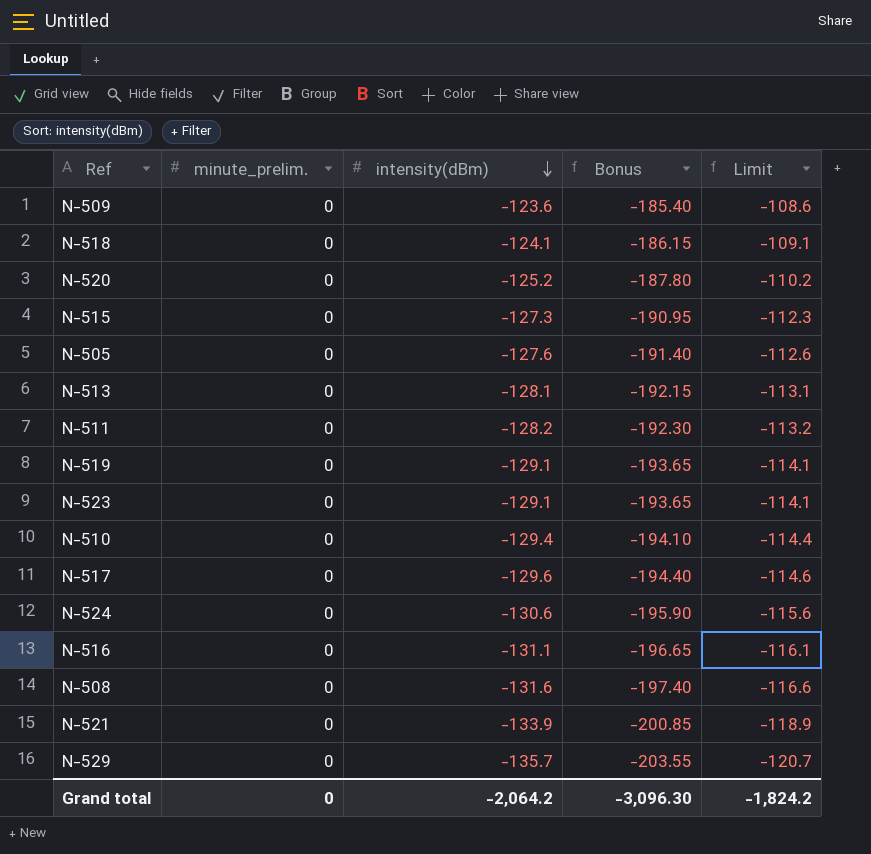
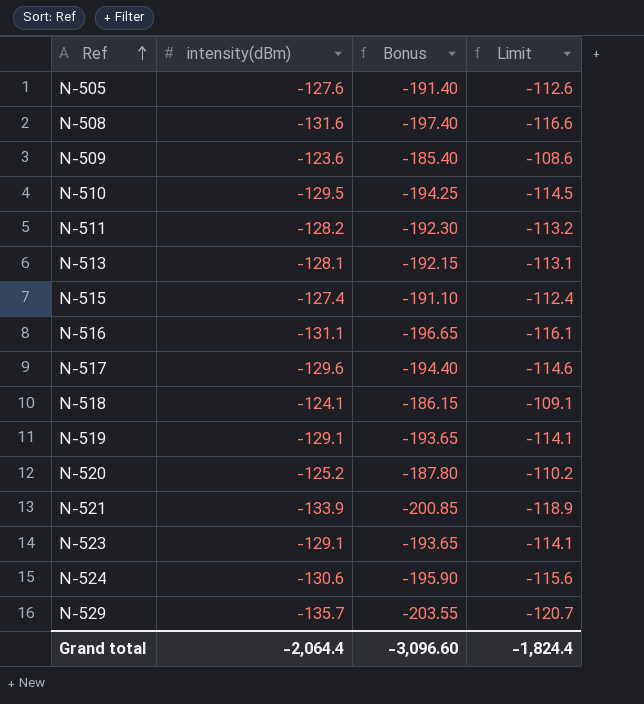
row order: intensity(dBm) descending -> Ref ascending
column minute_prelim. | position: 2 -> none
N-510 | intensity(dBm): -129.4 -> -129.5
N-510 | Bonus: -194.10 -> -194.25
N-510 | Limit: -114.4 -> -114.5
N-515 | intensity(dBm): -127.3 -> -127.4
N-515 | Bonus: -190.95 -> -191.10
N-515 | Limit: -112.3 -> -112.4
Grand total | intensity(dBm): -2,064.2 -> -2,064.4
Grand total | Bonus: -3,096.30 -> -3,096.60
Grand total | Limit: -1,824.2 -> -1,824.4

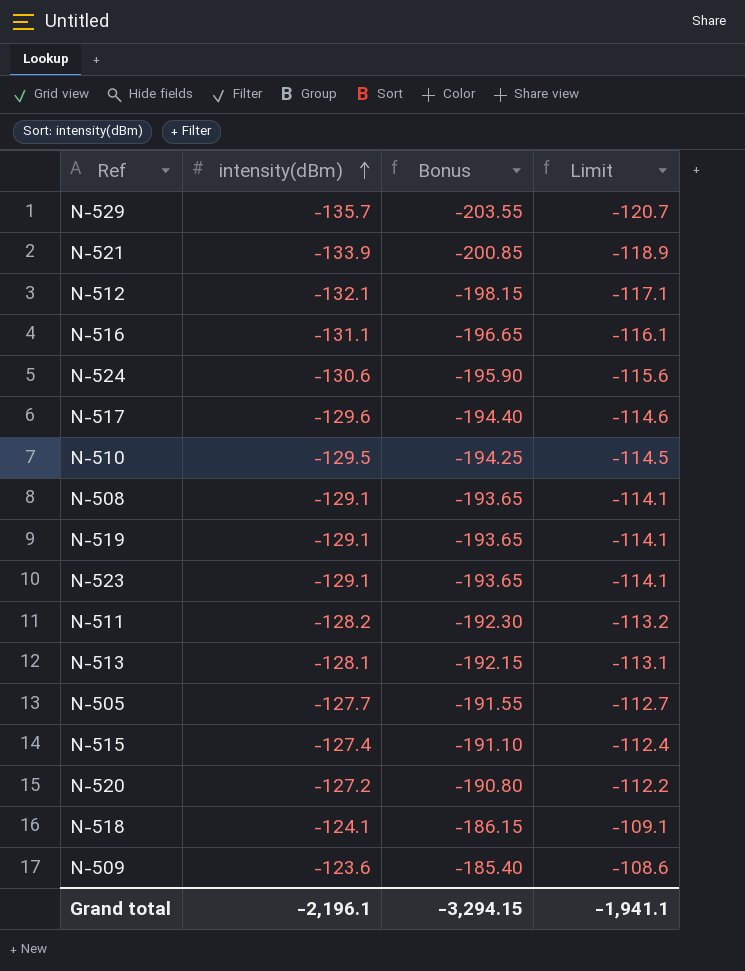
row order: Ref ascending -> intensity(dBm) ascending
row N-512: none -> -132.1 | -198.15 | -117.1
N-508 | intensity(dBm): -131.6 -> -129.1
N-508 | Bonus: -197.40 -> -193.65
N-508 | Limit: -116.6 -> -114.1
N-505 | intensity(dBm): -127.6 -> -127.7
N-505 | Bonus: -191.40 -> -191.55
N-505 | Limit: -112.6 -> -112.7
N-520 | intensity(dBm): -125.2 -> -127.2
N-520 | Bonus: -187.80 -> -190.80
N-520 | Limit: -110.2 -> -112.2
Grand total | intensity(dBm): -2,064.4 -> -2,196.1
Grand total | Bonus: -3,096.60 -> -3,294.15
Grand total | Limit: -1,824.4 -> -1,941.1

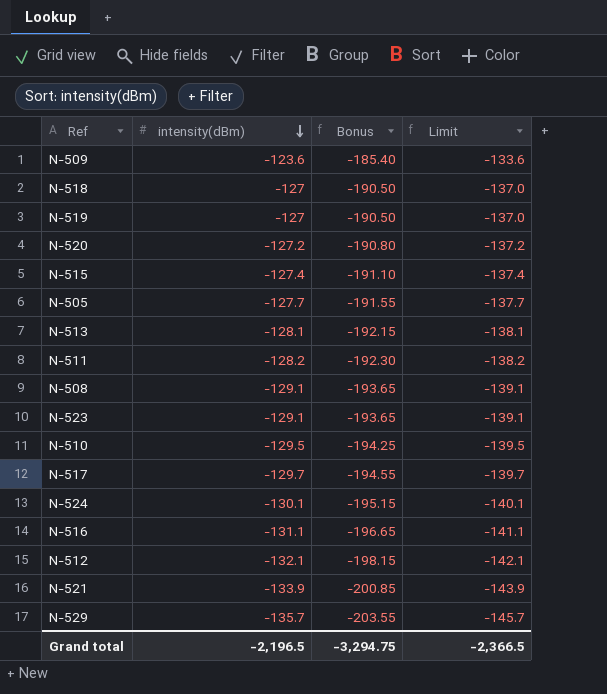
row order: intensity(dBm) ascending -> intensity(dBm) descending
column Limit | formula: [intensity(dBm)] + 15 -> [intensity(dBm)] - 10
N-518 | intensity(dBm): -124.1 -> -127
N-518 | Bonus: -186.15 -> -190.50
N-519 | intensity(dBm): -129.1 -> -127
N-519 | Bonus: -193.65 -> -190.50
N-517 | intensity(dBm): -129.6 -> -129.7
N-517 | Bonus: -194.40 -> -194.55
N-524 | intensity(dBm): -130.6 -> -130.1
N-524 | Bonus: -195.90 -> -195.15
Grand total | intensity(dBm): -2,196.1 -> -2,196.5
Grand total | Bonus: -3,294.15 -> -3,294.75
Grand total | Limit: -1,941.1 -> -2,366.5

